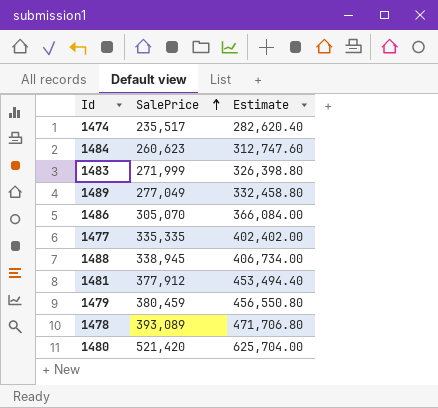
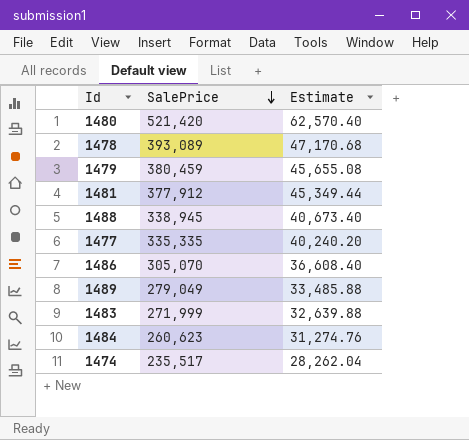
row order: SalePrice ascending -> SalePrice descending
column Estimate | formula: [SalePrice] * 1.2 -> [SalePrice] * 0.12
1489 | SalePrice: 277,049 -> 279,049

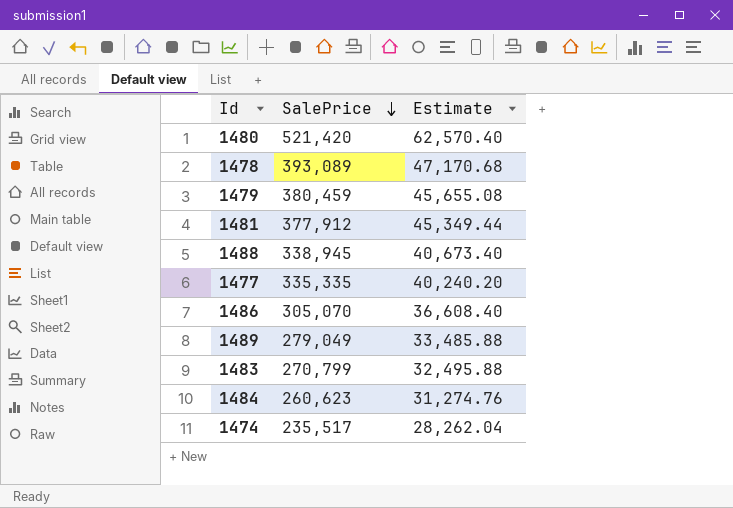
1483 | SalePrice: 271,999 -> 270,799
1483 | Estimate: 32,639.88 -> 32,495.88

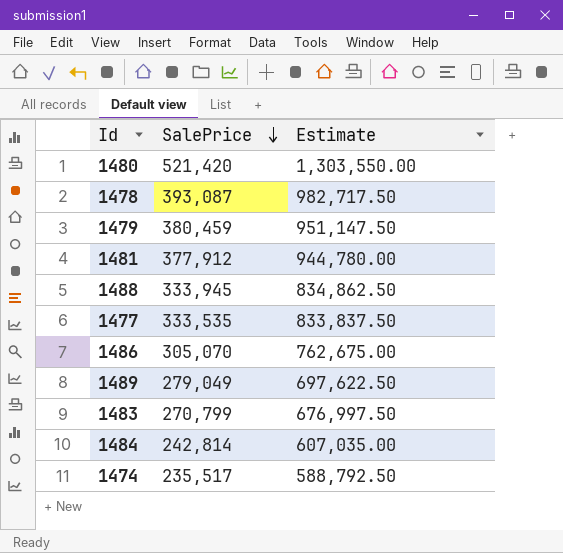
column Estimate | formula: [SalePrice] * 0.12 -> [SalePrice] * 2.5
1478 | SalePrice: 393,089 -> 393,087
1488 | SalePrice: 338,945 -> 333,945
1477 | SalePrice: 335,335 -> 333,535
1484 | SalePrice: 260,623 -> 242,814

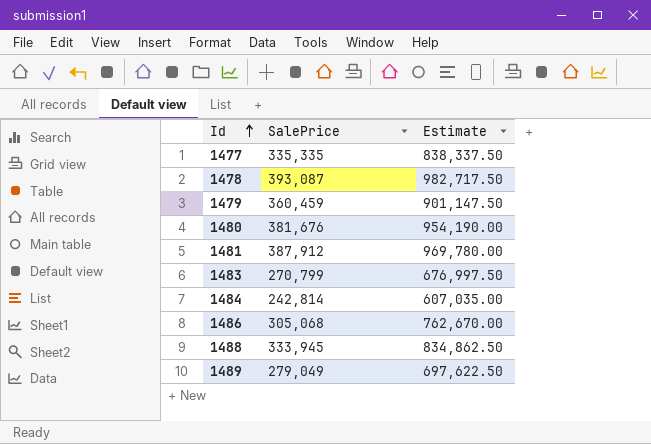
row order: SalePrice descending -> Id ascending
row 1474: 235,517 | 588,792.50 -> none
1477 | SalePrice: 333,535 -> 335,335
1477 | Estimate: 833,837.50 -> 838,337.50
1479 | SalePrice: 380,459 -> 360,459
1479 | Estimate: 951,147.50 -> 901,147.50
1480 | SalePrice: 521,420 -> 381,676
1480 | Estimate: 1,303,550.00 -> 954,190.00
1481 | SalePrice: 377,912 -> 387,912
1481 | Estimate: 944,780.00 -> 969,780.00
1486 | SalePrice: 305,070 -> 305,068
1486 | Estimate: 762,675.00 -> 762,670.00

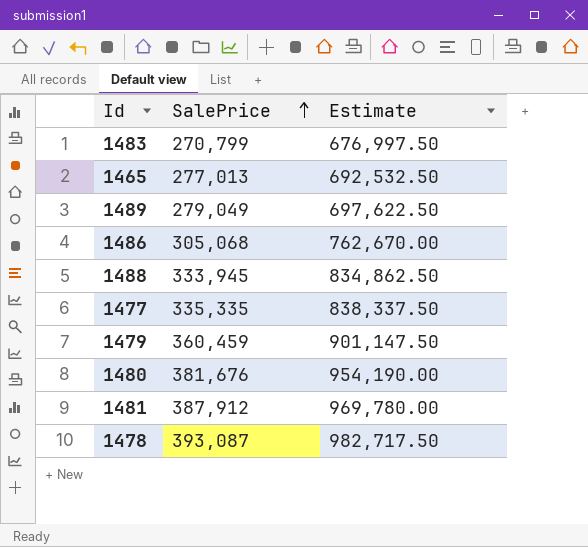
row order: Id ascending -> SalePrice ascending
row 1484: 242,814 | 607,035.00 -> none
row 1465: none -> 277,013 | 692,532.50

